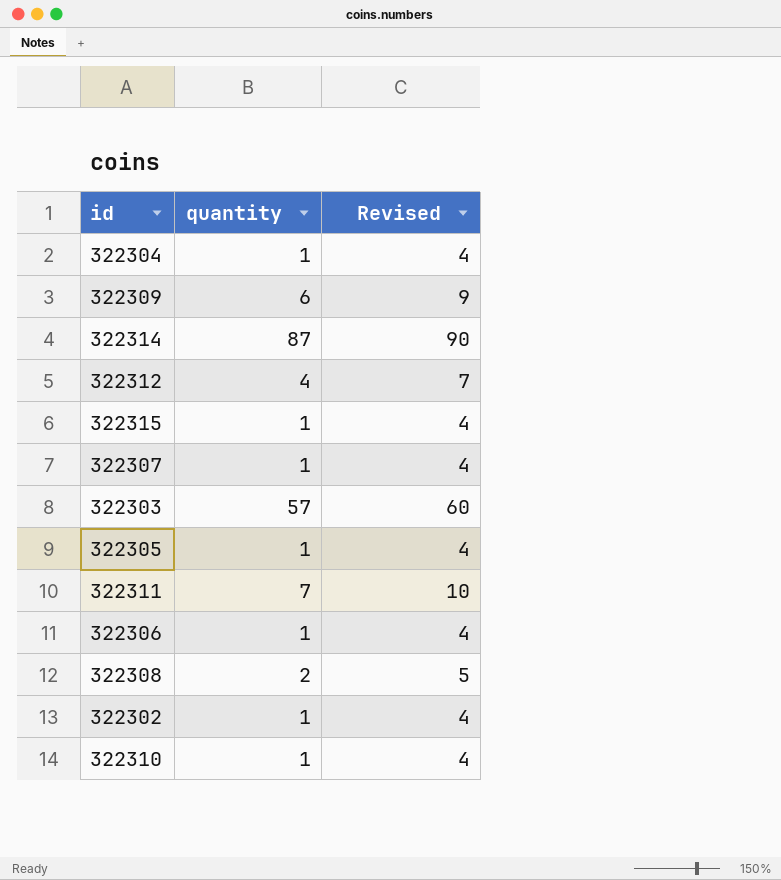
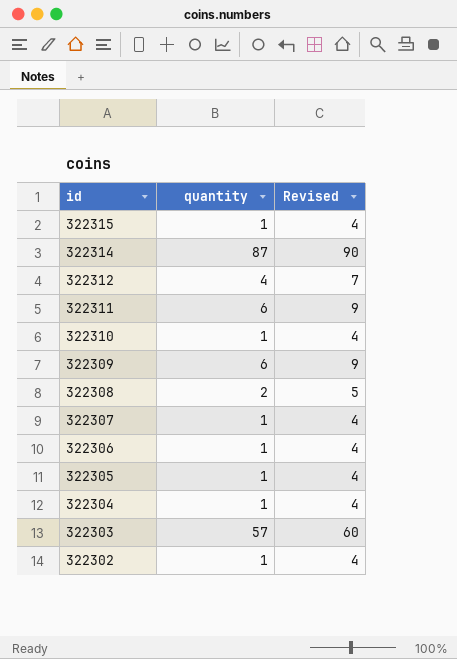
row order: none -> id descending
322311 | quantity: 7 -> 6
322311 | Revised: 10 -> 9

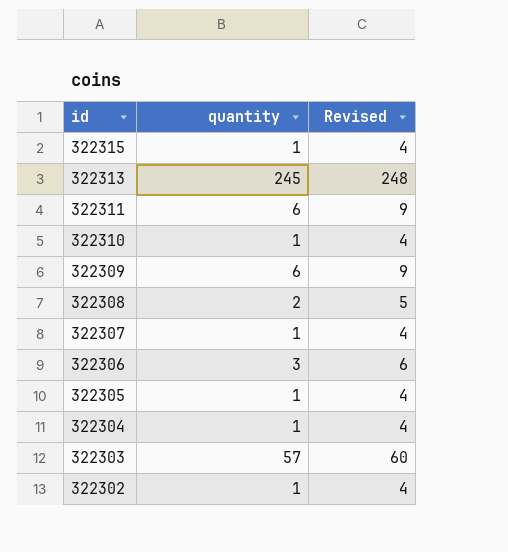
row 322314: 87 | 90 -> none
row 322312: 4 | 7 -> none
row 322313: none -> 245 | 248
322306 | quantity: 1 -> 3
322306 | Revised: 4 -> 6

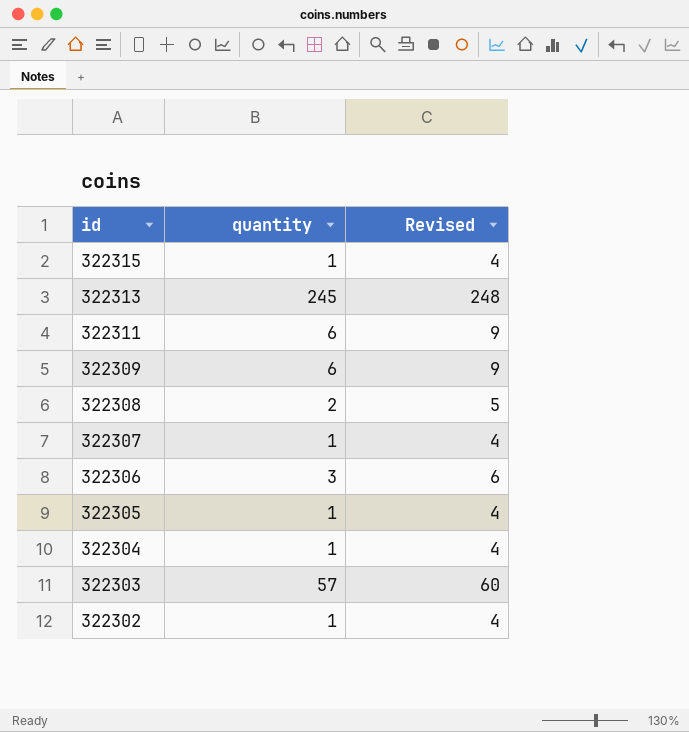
row 322310: 1 | 4 -> none

